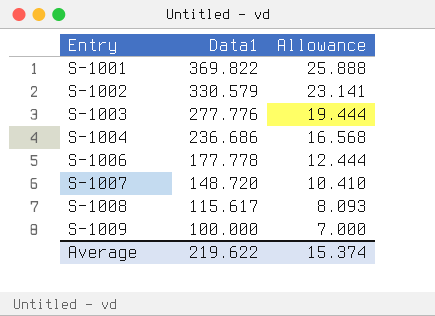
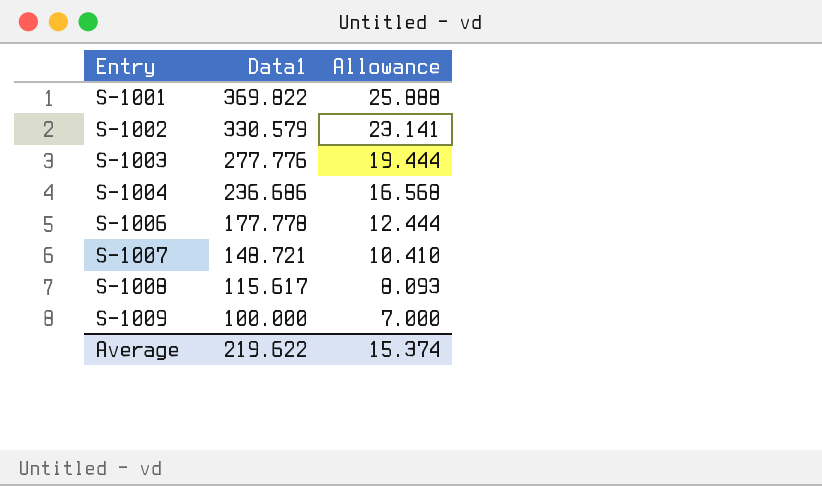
S-1007 | Data1: 148.720 -> 148.721

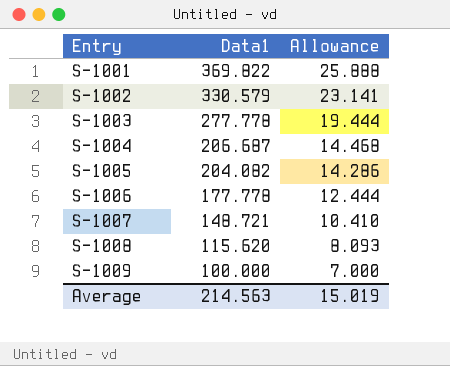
S-1003 | Data1: 277.776 -> 277.778
S-1004 | Data1: 236.686 -> 206.687
S-1004 | Allowance: 16.568 -> 14.468
row S-1005: none -> 204.082 | 14.286
S-1008 | Data1: 115.617 -> 115.620
Average | Data1: 219.622 -> 214.563
Average | Allowance: 15.374 -> 15.019

